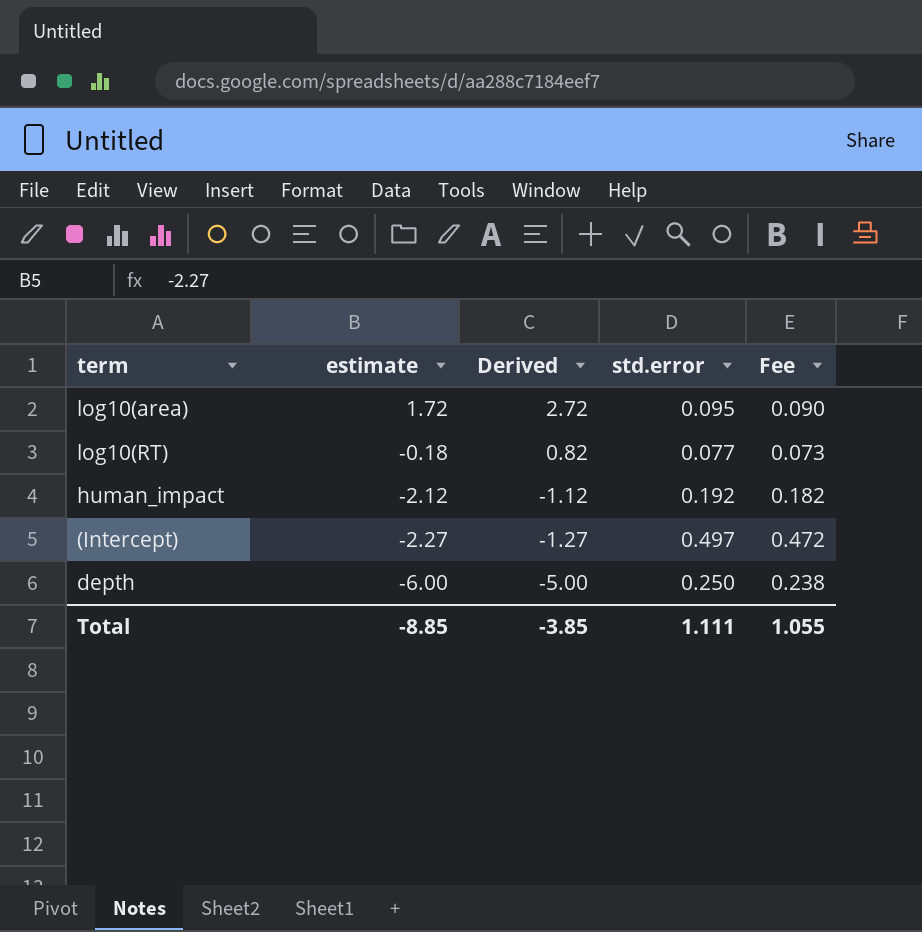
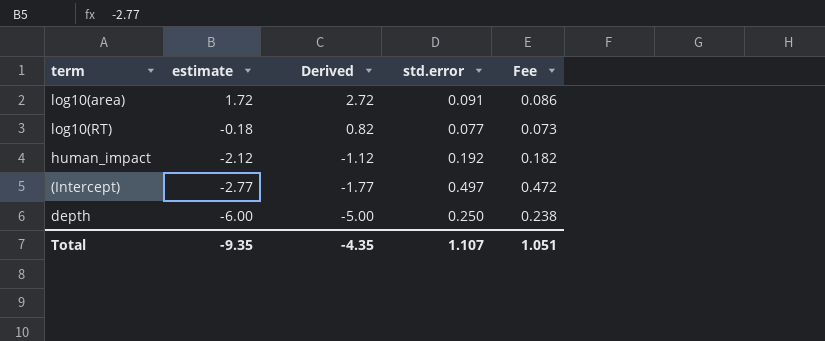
log10(area) | std.error: 0.095 -> 0.091
log10(area) | Fee: 0.090 -> 0.086
(Intercept) | estimate: -2.27 -> -2.77
(Intercept) | Derived: -1.27 -> -1.77
Total | estimate: -8.85 -> -9.35
Total | Derived: -3.85 -> -4.35
Total | std.error: 1.111 -> 1.107
Total | Fee: 1.055 -> 1.051

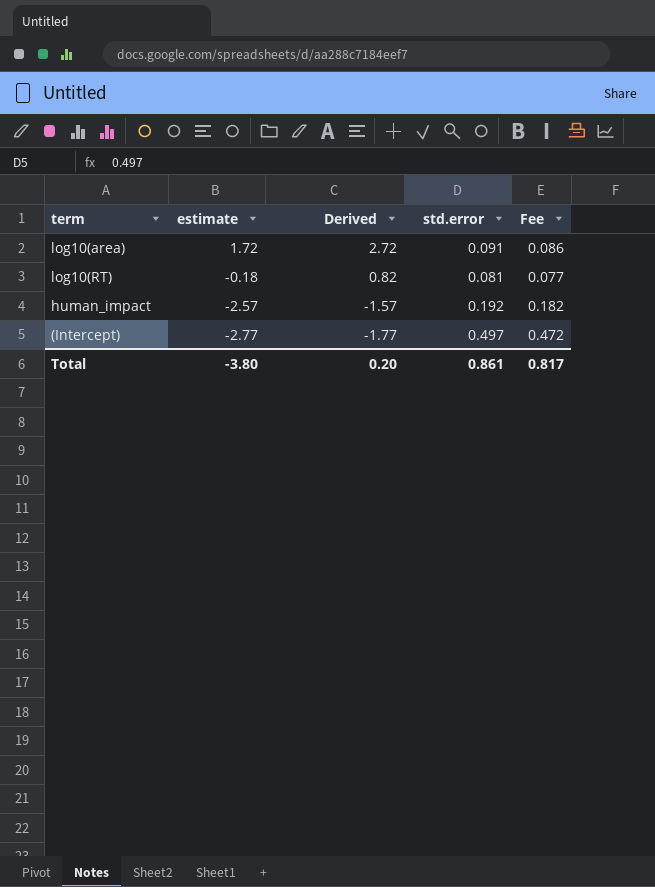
row depth: -6.00 | -5.00 | 0.250 | 0.238 -> none
log10(RT) | std.error: 0.077 -> 0.081
log10(RT) | Fee: 0.073 -> 0.077
human_impact | estimate: -2.12 -> -2.57
human_impact | Derived: -1.12 -> -1.57
Total | estimate: -9.35 -> -3.80
Total | Derived: -4.35 -> 0.20
Total | std.error: 1.107 -> 0.861
Total | Fee: 1.051 -> 0.817

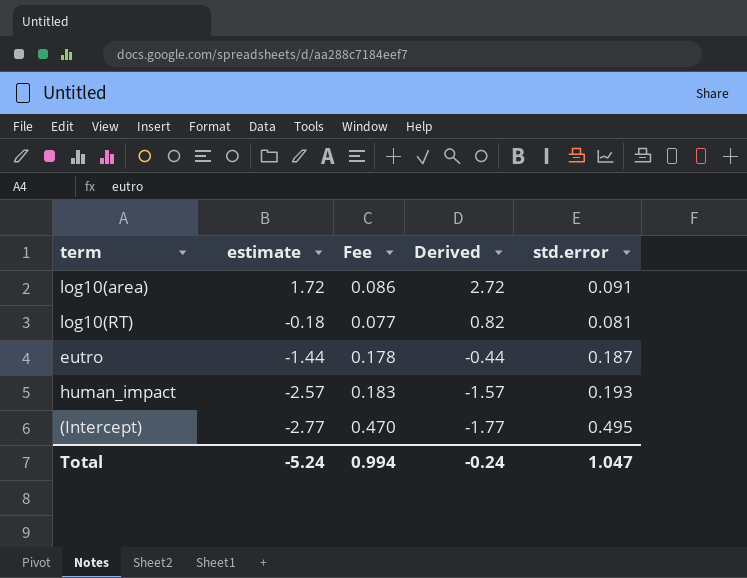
column Fee | position: 5 -> 3
row eutro: none -> -1.44 | 0.178 | -0.44 | 0.187
human_impact | Fee: 0.182 -> 0.183
human_impact | std.error: 0.192 -> 0.193
(Intercept) | Fee: 0.472 -> 0.470
(Intercept) | std.error: 0.497 -> 0.495
Total | estimate: -3.80 -> -5.24
Total | Fee: 0.817 -> 0.994
Total | Derived: 0.20 -> -0.24
Total | std.error: 0.861 -> 1.047

